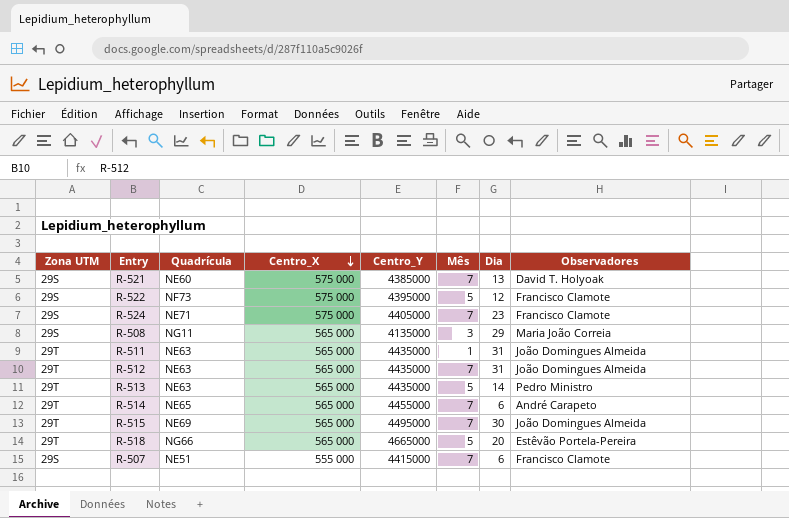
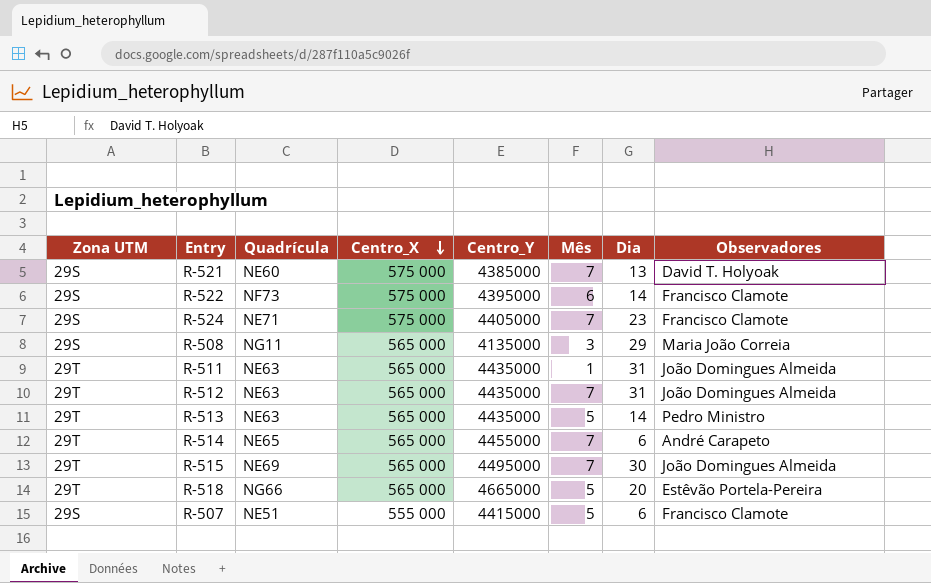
R-522 | Mês: 5 -> 6
R-522 | Dia: 12 -> 14
R-507 | Mês: 7 -> 5

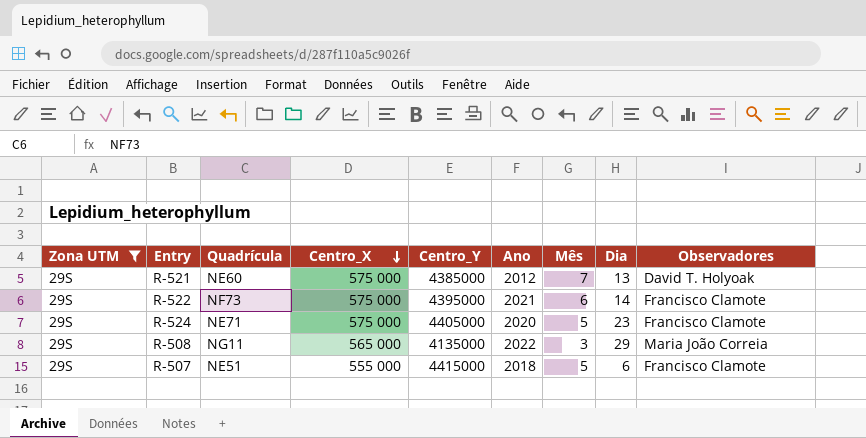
filter: none -> Zona UTM = 29S
column Ano | position: none -> 6
R-524 | Mês: 7 -> 5

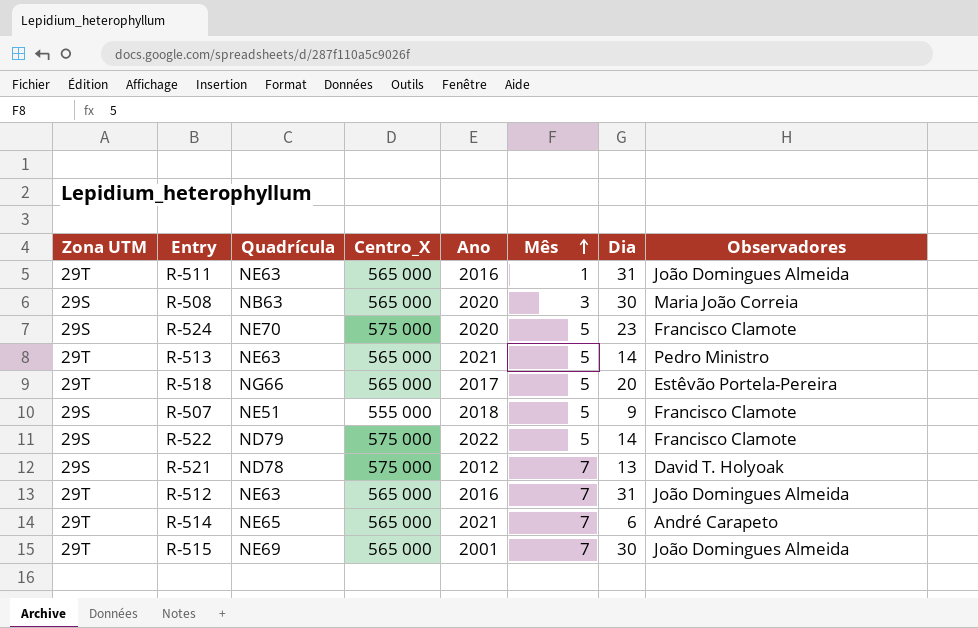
filter: Zona UTM = 29S -> none
row order: Centro_X descending -> Mês ascending
column Centro_Y | position: 5 -> none
R-508 | Quadrícula: NG11 -> NB63
R-508 | Ano: 2022 -> 2020
R-508 | Dia: 29 -> 30
R-524 | Quadrícula: NE71 -> NE70
R-507 | Dia: 6 -> 9
R-522 | Quadrícula: NF73 -> ND79
R-522 | Ano: 2021 -> 2022
R-522 | Mês: 6 -> 5
R-521 | Quadrícula: NE60 -> ND78

